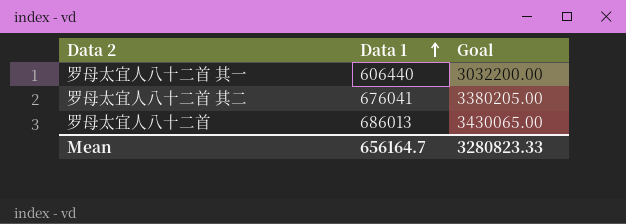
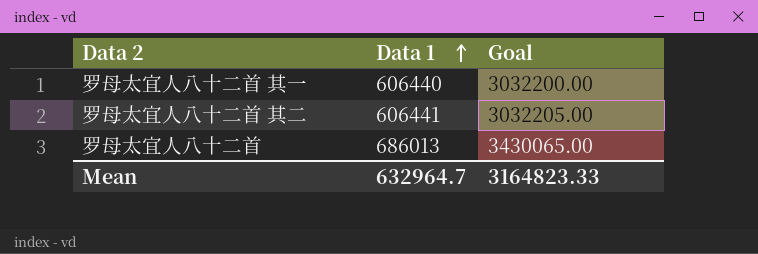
罗母太宜人八十二首 其二 | Data 1: 676041 -> 606441
罗母太宜人八十二首 其二 | Goal: 3380205.00 -> 3032205.00
Mean | Data 1: 656164.7 -> 632964.7
Mean | Goal: 3280823.33 -> 3164823.33

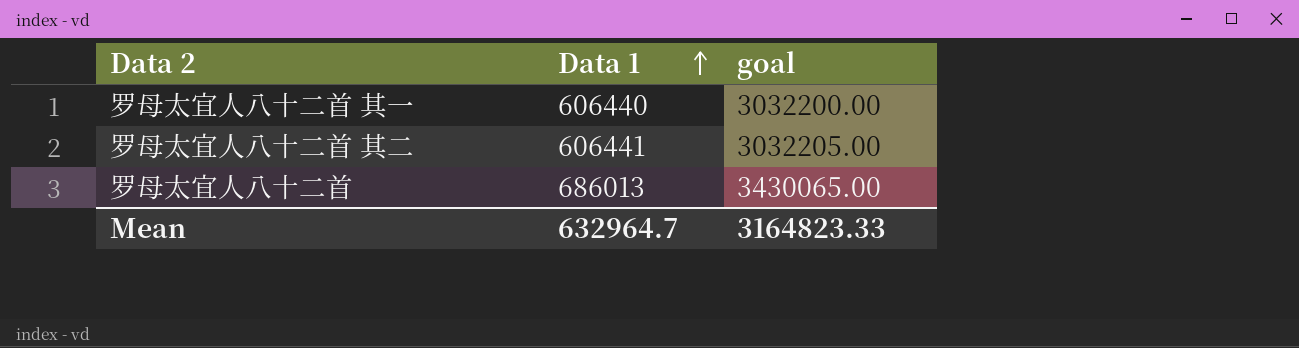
column name: Goal -> goal

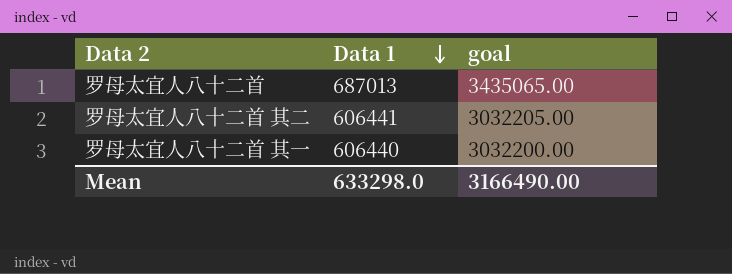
row order: Data 1 ascending -> Data 1 descending
罗母太宜人八十二首 | Data 1: 686013 -> 687013
罗母太宜人八十二首 | goal: 3430065.00 -> 3435065.00
Mean | Data 1: 632964.7 -> 633298.0
Mean | goal: 3164823.33 -> 3166490.00

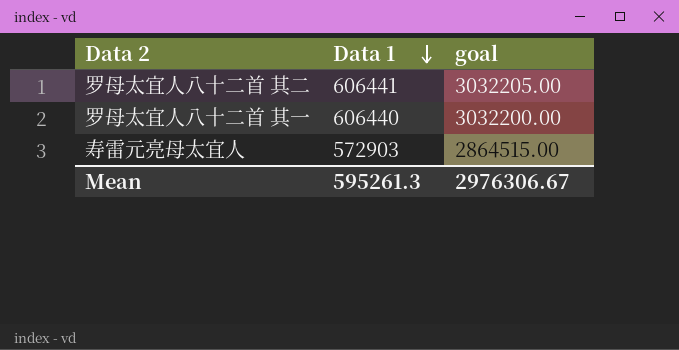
row 罗母太宜人八十二首: 687013 | 3435065.00 -> none
row 寿雷元亮母太宜人: none -> 572903 | 2864515.00
Mean | Data 1: 633298.0 -> 595261.3
Mean | goal: 3166490.00 -> 2976306.67

